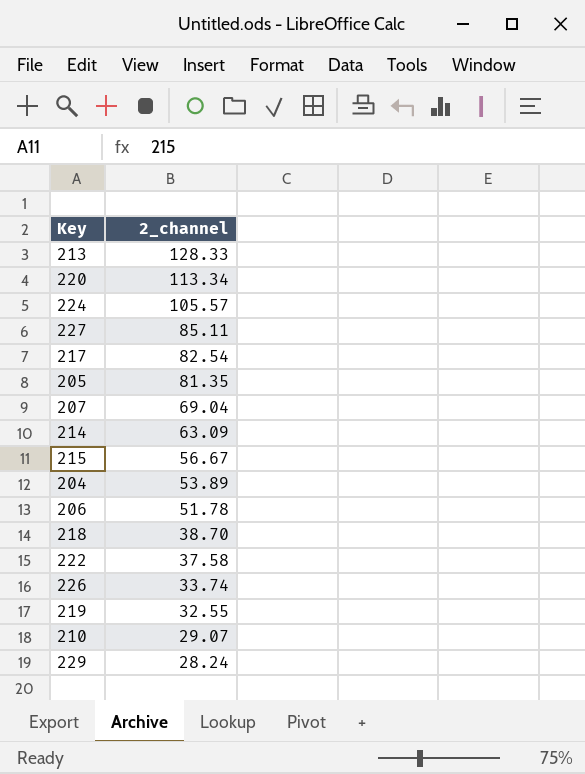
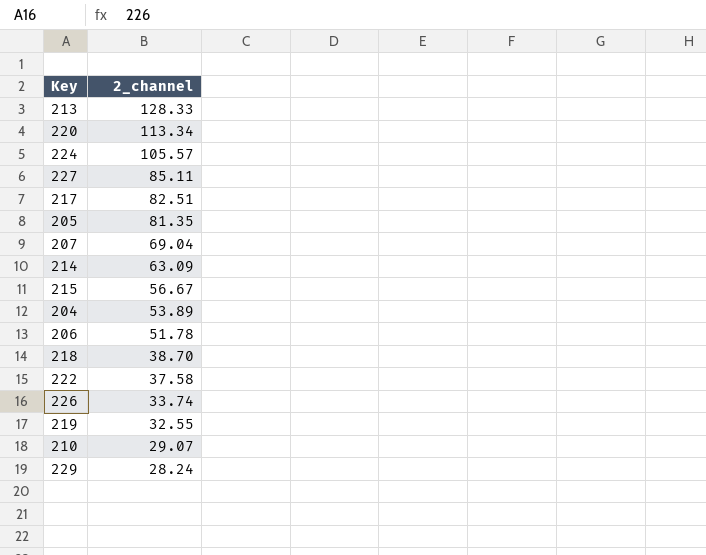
217 | 2_channel: 82.54 -> 82.51

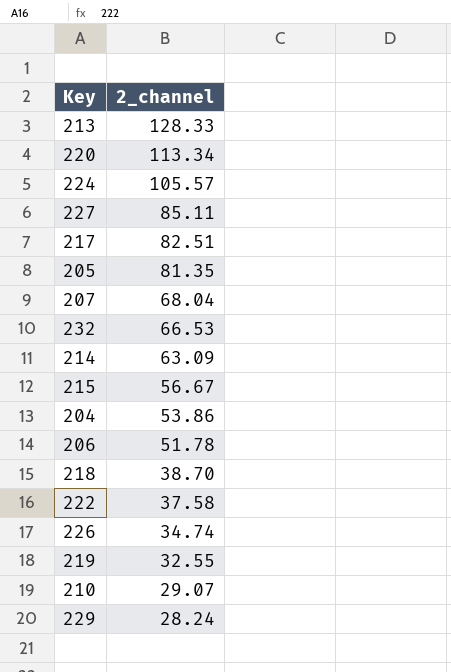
207 | 2_channel: 69.04 -> 68.04
row 232: none -> 66.53
204 | 2_channel: 53.89 -> 53.86
226 | 2_channel: 33.74 -> 34.74

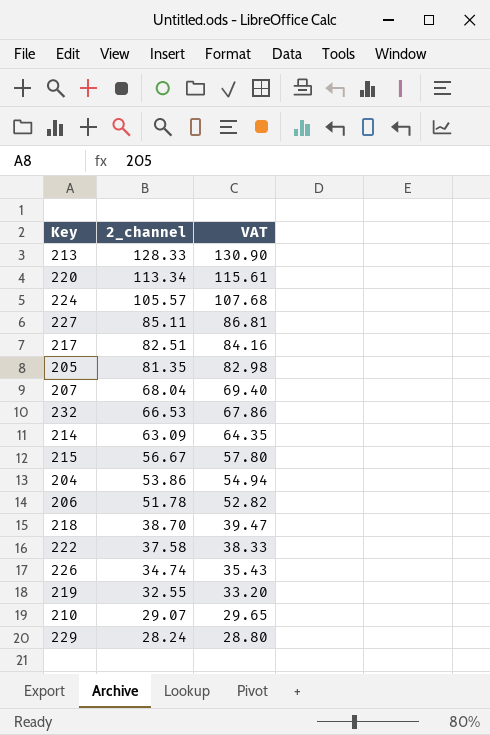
column VAT | formula: none -> [2_channel] * 1.02

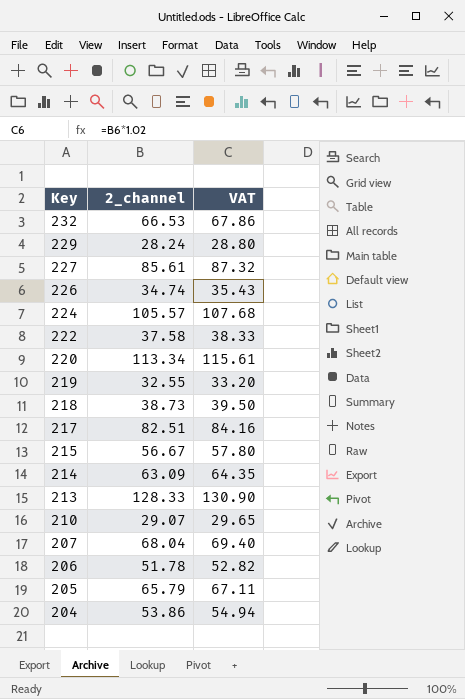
row order: 2_channel descending -> Key descending
227 | 2_channel: 85.11 -> 85.61
227 | VAT: 86.81 -> 87.32
218 | 2_channel: 38.70 -> 38.73
218 | VAT: 39.47 -> 39.50
205 | 2_channel: 81.35 -> 65.79
205 | VAT: 82.98 -> 67.11

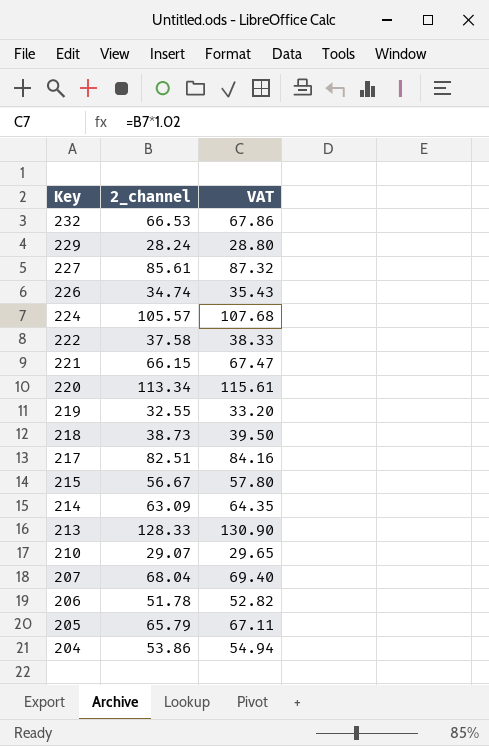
row 221: none -> 66.15 | 67.47

